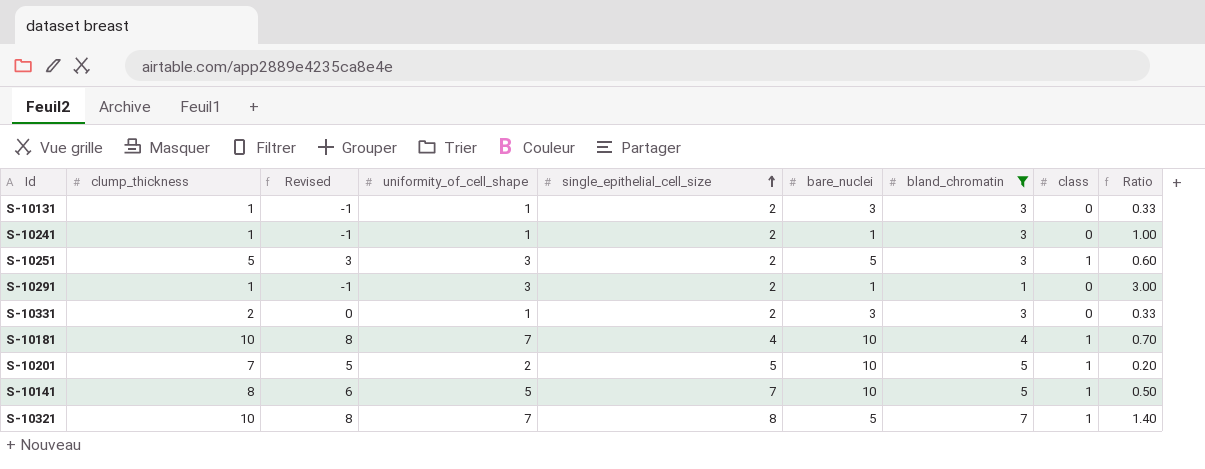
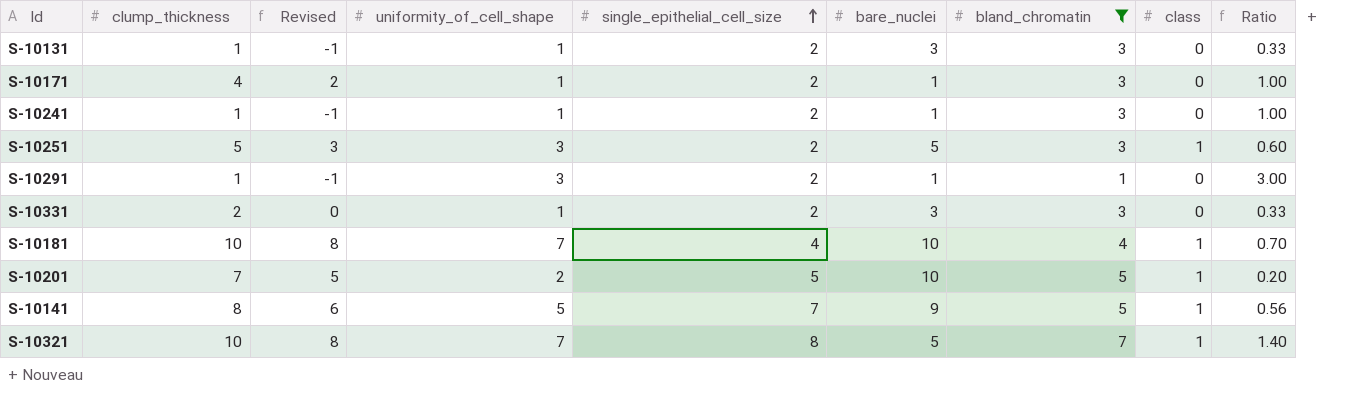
row S-10171: none -> 4 | 2 | 1 | 2 | 1 | 3 | 0 | 1.00
S-10141 | bare_nuclei: 10 -> 9
S-10141 | Ratio: 0.50 -> 0.56

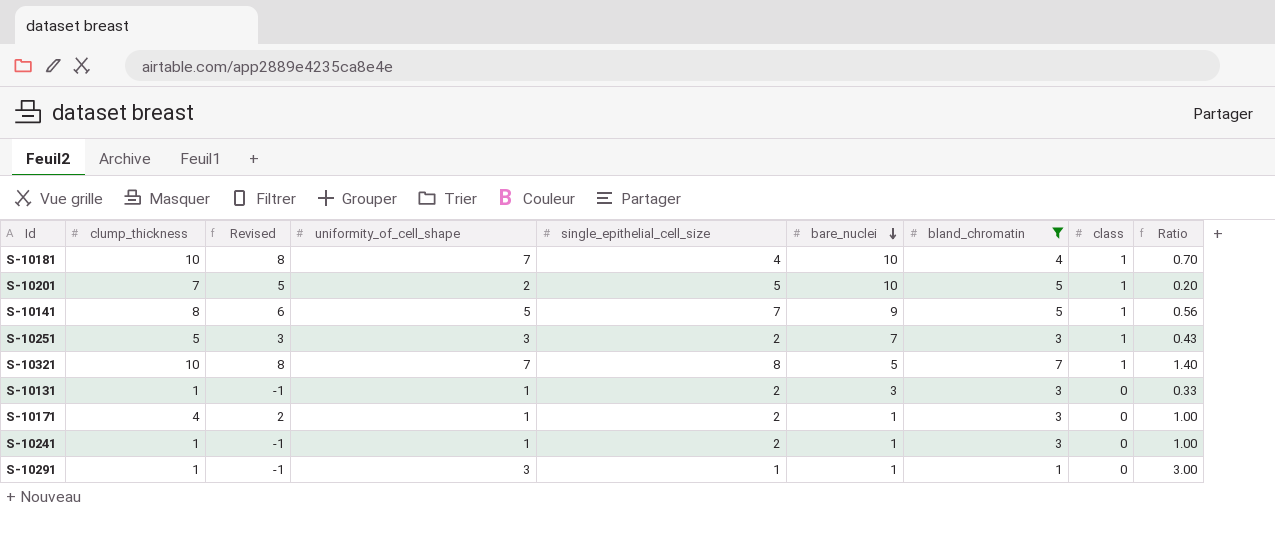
row order: single_epithelial_cell_size ascending -> bare_nuclei descending
row S-10331: 2 | 0 | 1 | 2 | 3 | 3 | 0 | 0.33 -> none
S-10251 | bare_nuclei: 5 -> 7
S-10251 | Ratio: 0.60 -> 0.43
S-10291 | single_epithelial_cell_size: 2 -> 1

